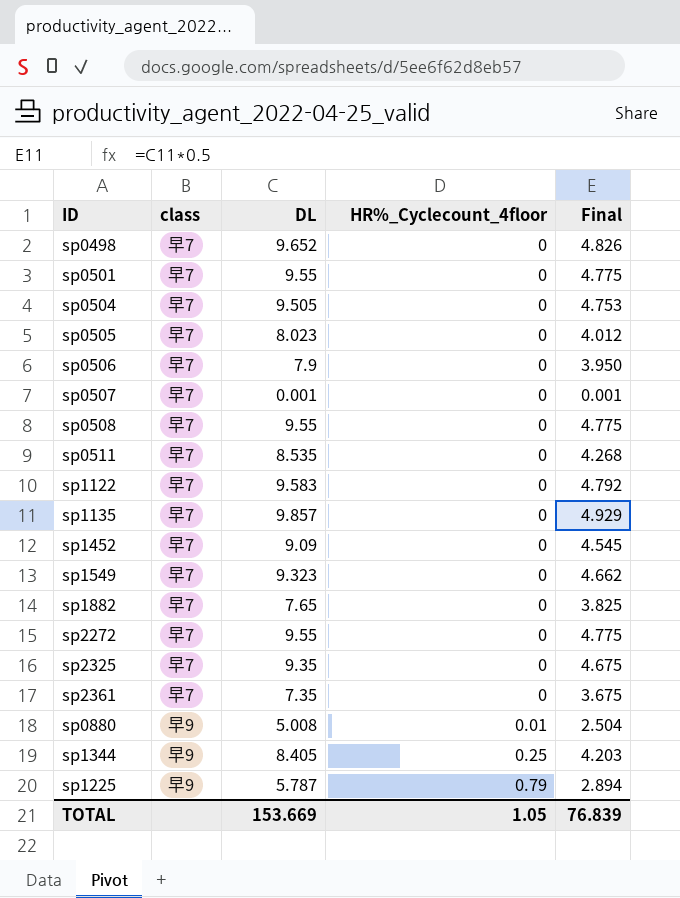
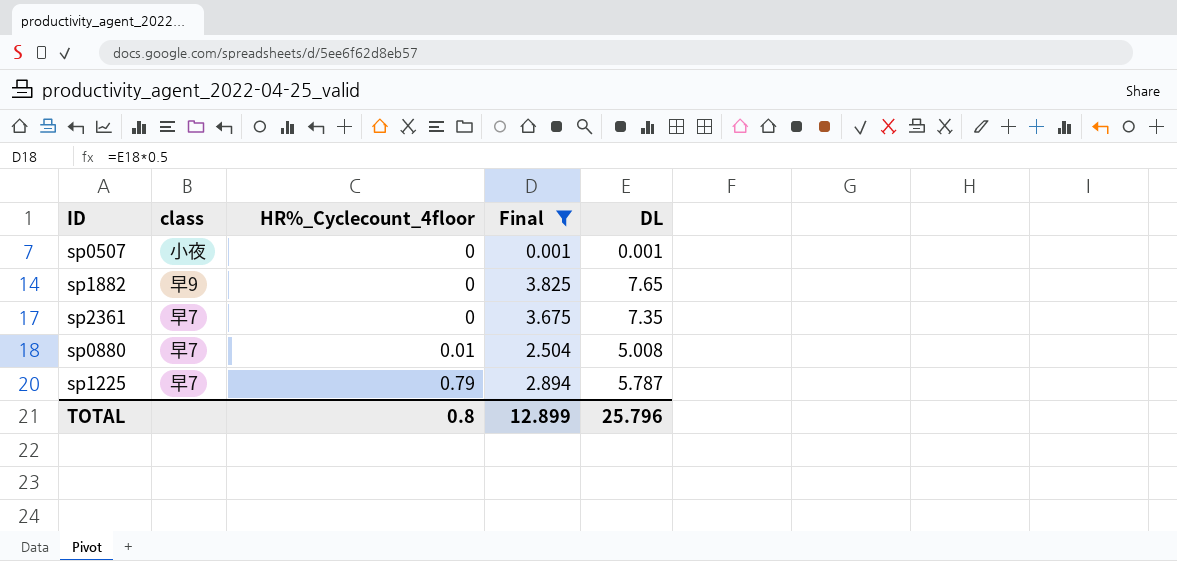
filter: none -> Final <= 3.825
column DL | position: 3 -> 5
sp0507 | class: 早7 -> 小夜
sp1882 | class: 早7 -> 早9
sp0880 | class: 早9 -> 早7
sp1225 | class: 早9 -> 早7
TOTAL | HR%_Cyclecount_4floor: 1.05 -> 0.8
TOTAL | Final: 76.839 -> 12.899
TOTAL | DL: 153.669 -> 25.796

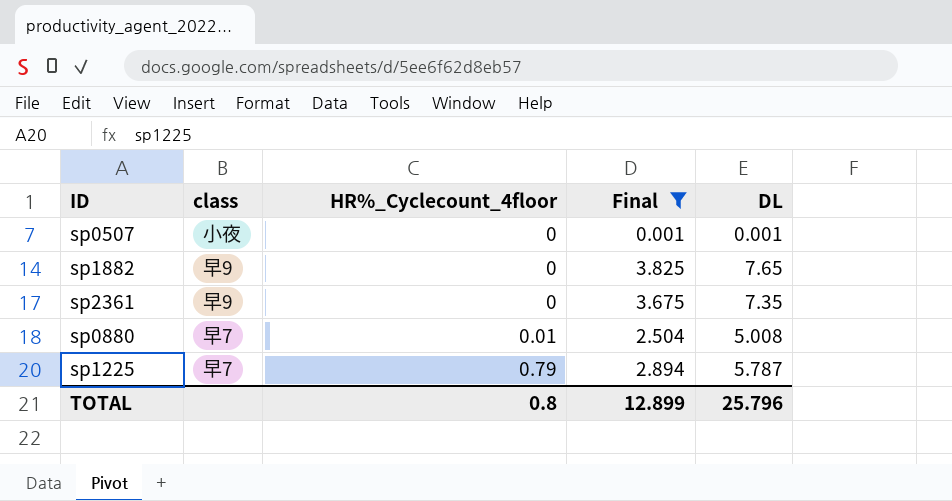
sp2361 | class: 早7 -> 早9

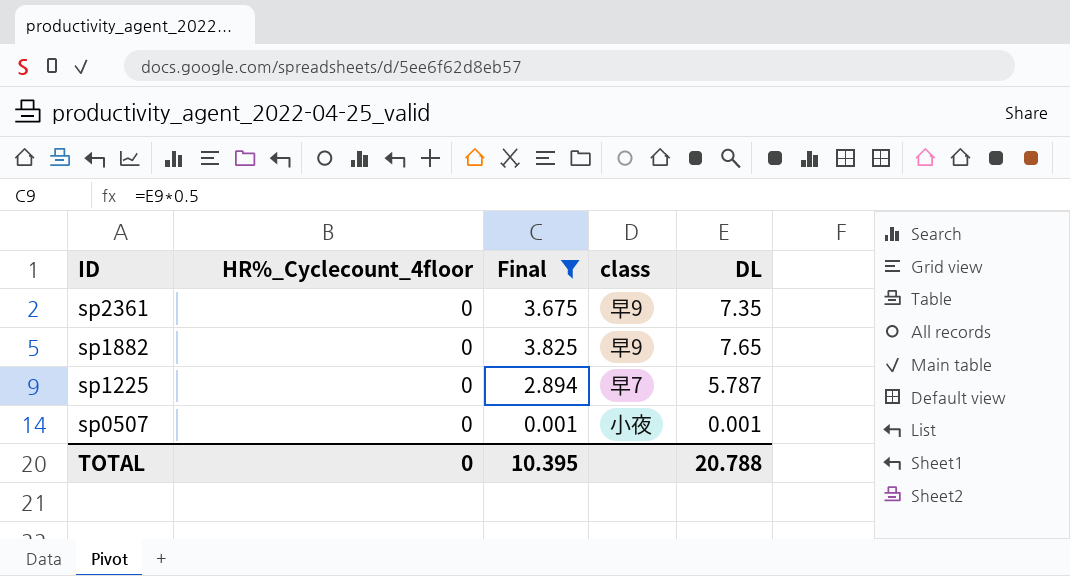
row order: HR%_Cyclecount_4floor ascending -> ID descending
column class | position: 2 -> 4
row sp0880: 早7 | 0.01 | 2.504 | 5.008 -> none
sp1225 | HR%_Cyclecount_4floor: 0.79 -> 0
TOTAL | HR%_Cyclecount_4floor: 0.8 -> 0
TOTAL | Final: 12.899 -> 10.395
TOTAL | DL: 25.796 -> 20.788

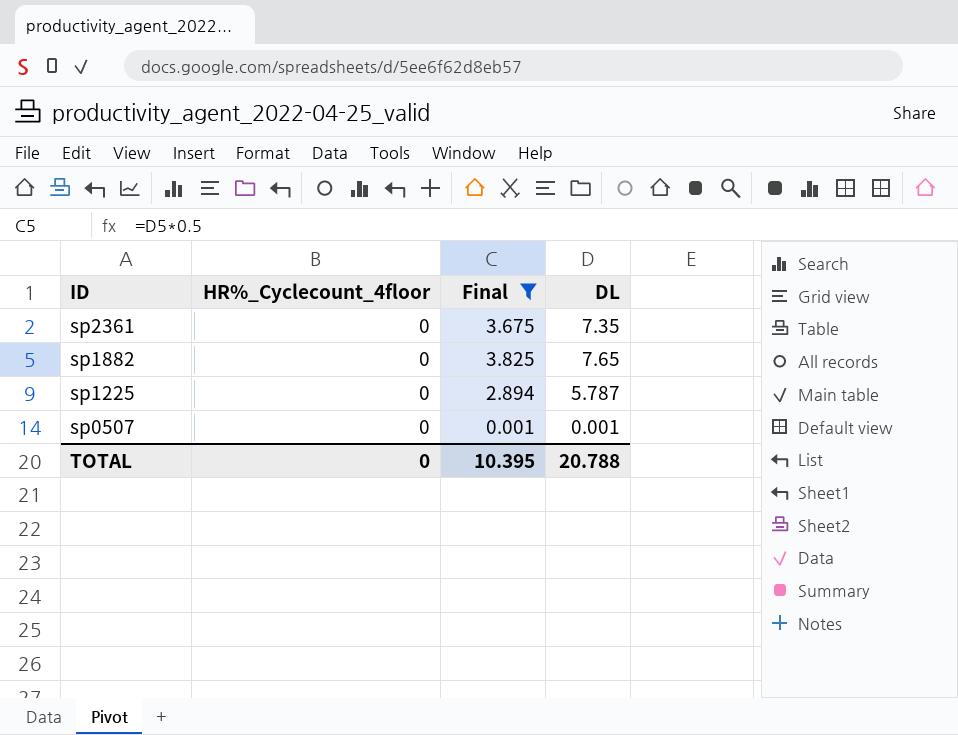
column class | position: 4 -> none

